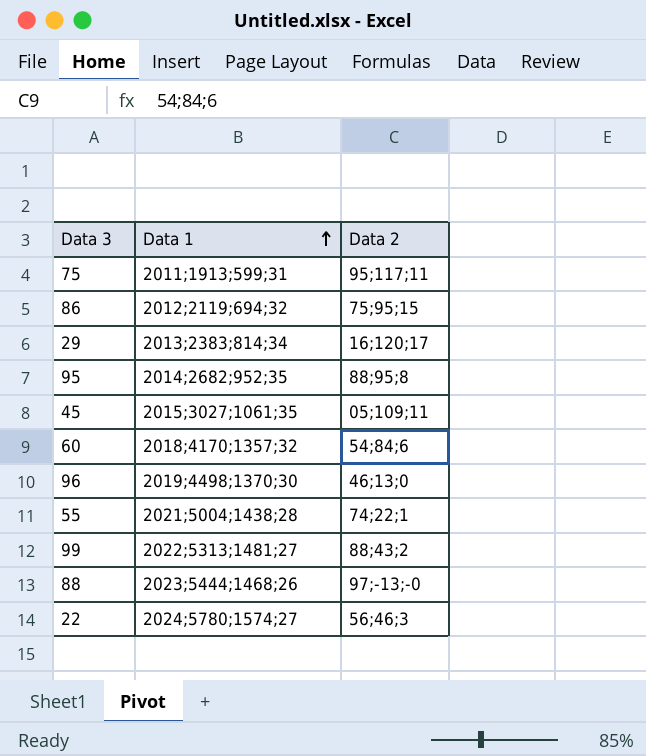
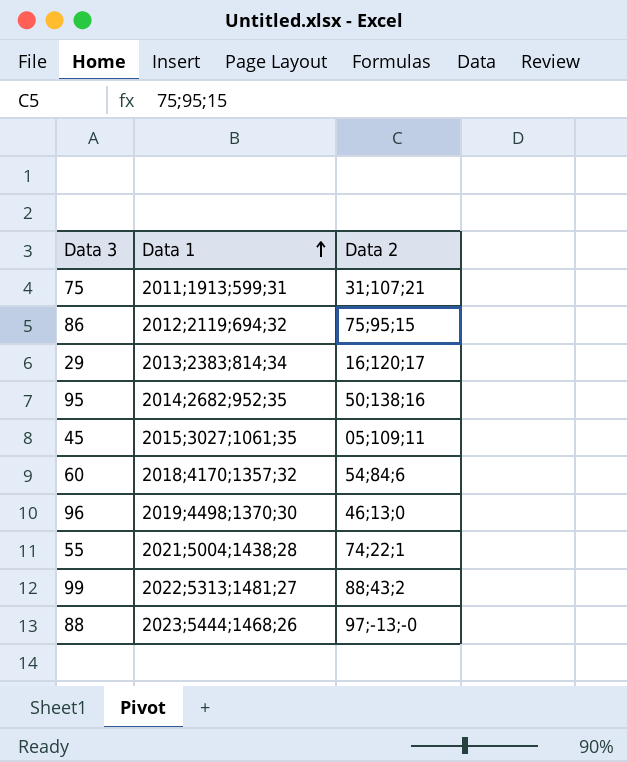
row 22: 2024;5780;1574;27 | 56;46;3 -> none
75 | Data 2: 95;117;11 -> 31;107;21
95 | Data 2: 88;95;8 -> 50;138;16

